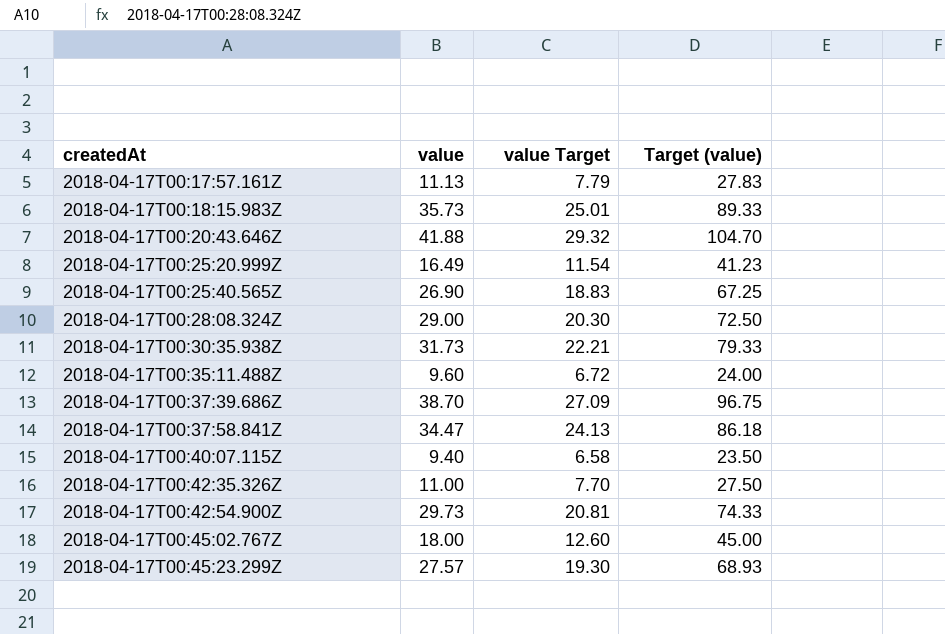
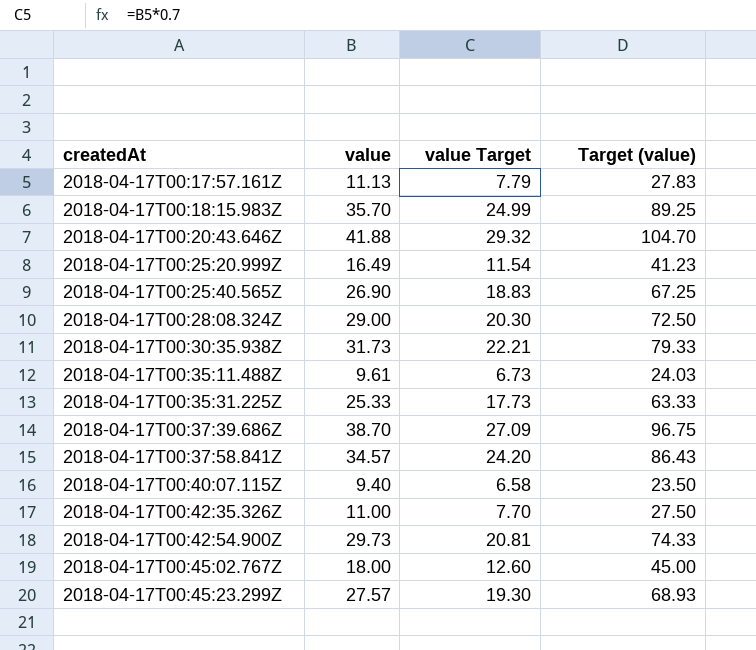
2018-04-17T00:18:15.983Z | value: 35.73 -> 35.70
2018-04-17T00:18:15.983Z | value Target: 25.01 -> 24.99
2018-04-17T00:18:15.983Z | Target (value): 89.33 -> 89.25
2018-04-17T00:35:11.488Z | value: 9.60 -> 9.61
2018-04-17T00:35:11.488Z | value Target: 6.72 -> 6.73
2018-04-17T00:35:11.488Z | Target (value): 24.00 -> 24.03
row 2018-04-17T00:35:31.225Z: none -> 25.33 | 17.73 | 63.33
2018-04-17T00:37:58.841Z | value: 34.47 -> 34.57
2018-04-17T00:37:58.841Z | value Target: 24.13 -> 24.20
2018-04-17T00:37:58.841Z | Target (value): 86.18 -> 86.43

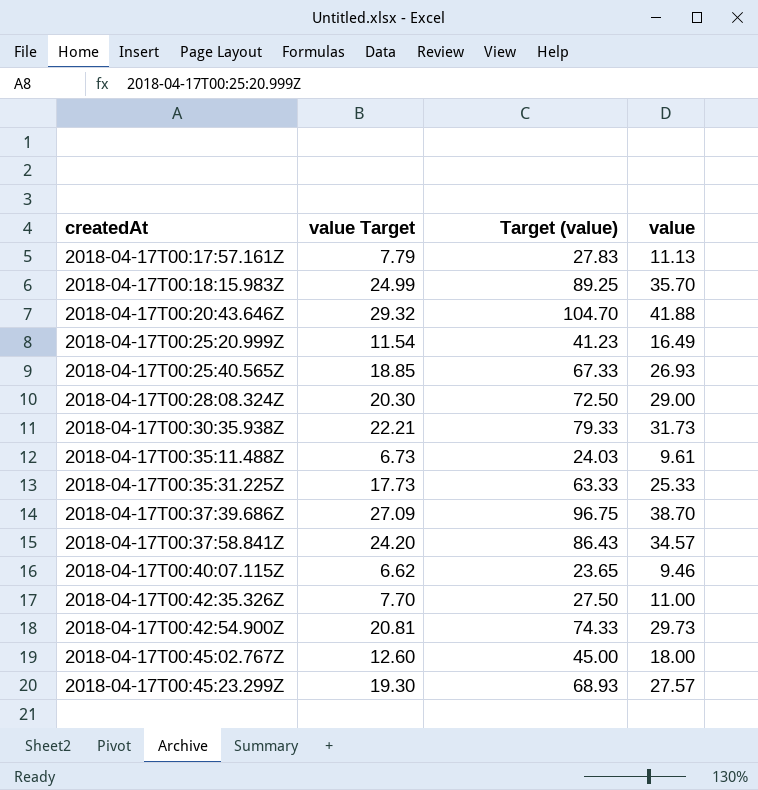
column value | position: 2 -> 4
2018-04-17T00:25:40.565Z | value Target: 18.83 -> 18.85
2018-04-17T00:25:40.565Z | Target (value): 67.25 -> 67.33
2018-04-17T00:25:40.565Z | value: 26.90 -> 26.93
2018-04-17T00:40:07.115Z | value Target: 6.58 -> 6.62
2018-04-17T00:40:07.115Z | Target (value): 23.50 -> 23.65
2018-04-17T00:40:07.115Z | value: 9.40 -> 9.46

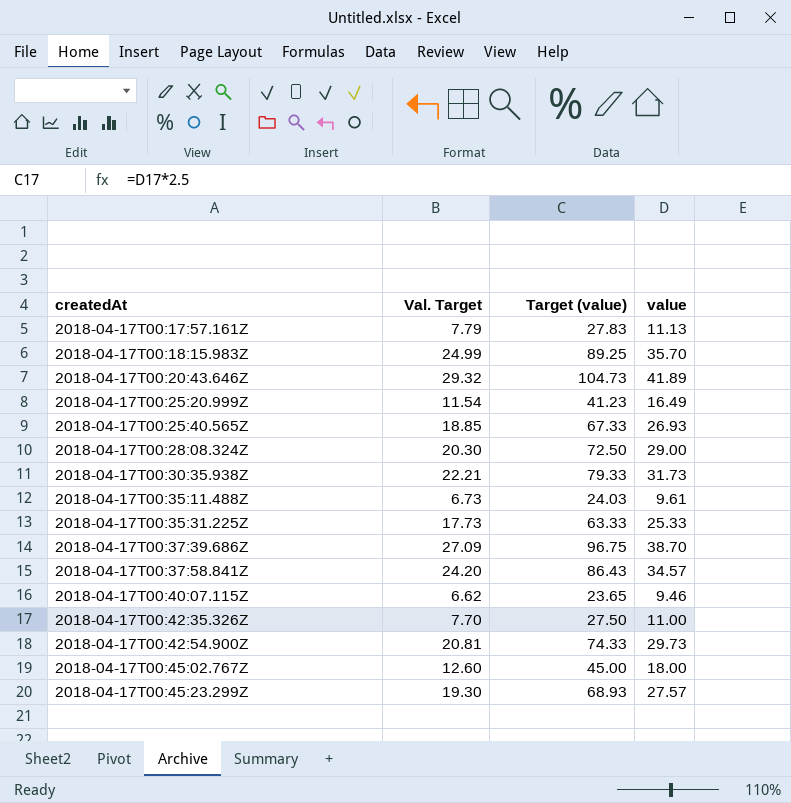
column name: value Target -> Val. Target
2018-04-17T00:20:43.646Z | Target (value): 104.70 -> 104.73
2018-04-17T00:20:43.646Z | value: 41.88 -> 41.89

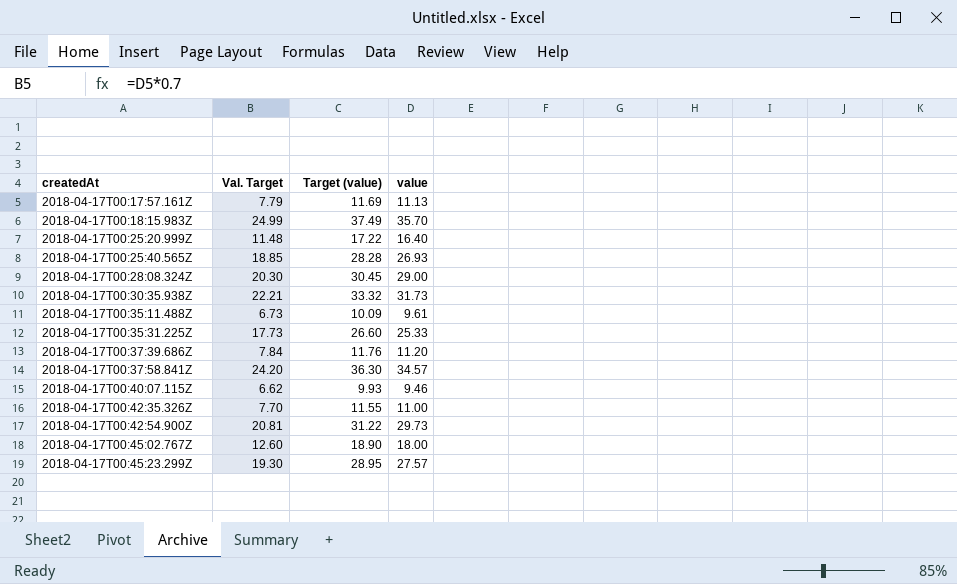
column Target (value) | formula: [value] * 2.5 -> [value] * 1.05
row 2018-04-17T00:20:43.646Z: 29.32 | 104.73 | 41.89 -> none
2018-04-17T00:25:20.999Z | Val. Target: 11.54 -> 11.48
2018-04-17T00:25:20.999Z | value: 16.49 -> 16.40
2018-04-17T00:37:39.686Z | Val. Target: 27.09 -> 7.84
2018-04-17T00:37:39.686Z | value: 38.70 -> 11.20

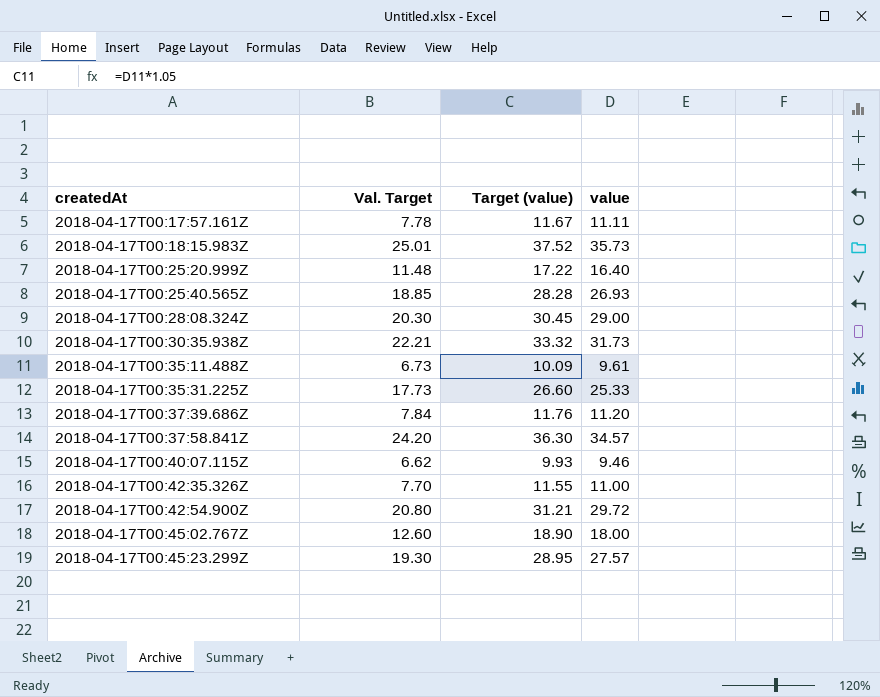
2018-04-17T00:17:57.161Z | Val. Target: 7.79 -> 7.78
2018-04-17T00:17:57.161Z | Target (value): 11.69 -> 11.67
2018-04-17T00:17:57.161Z | value: 11.13 -> 11.11
2018-04-17T00:18:15.983Z | Val. Target: 24.99 -> 25.01
2018-04-17T00:18:15.983Z | Target (value): 37.49 -> 37.52
2018-04-17T00:18:15.983Z | value: 35.70 -> 35.73
2018-04-17T00:42:54.900Z | Val. Target: 20.81 -> 20.80
2018-04-17T00:42:54.900Z | Target (value): 31.22 -> 31.21
2018-04-17T00:42:54.900Z | value: 29.73 -> 29.72

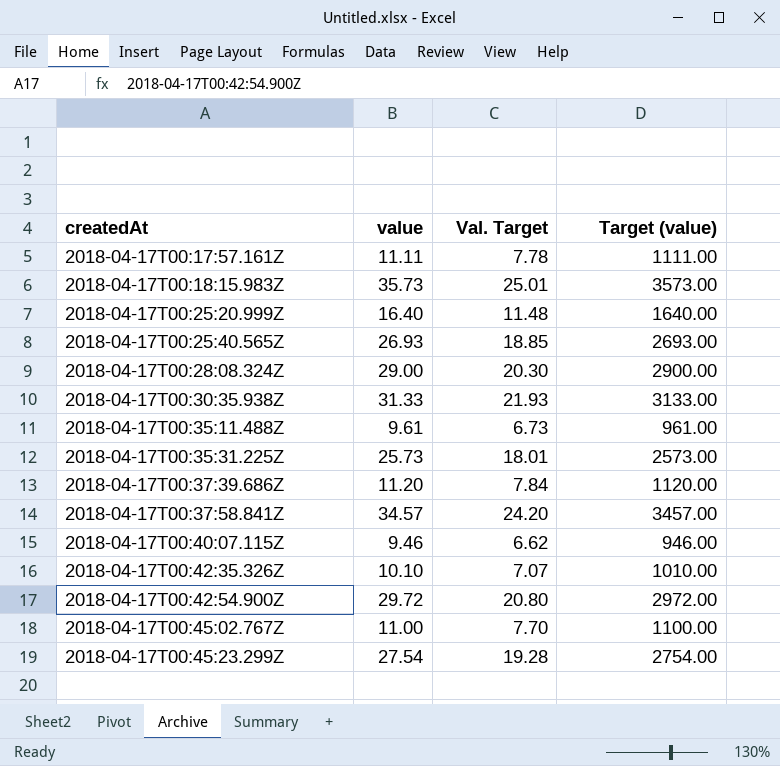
column value | position: 4 -> 2
column Target (value) | formula: [value] * 1.05 -> [value] * 100
2018-04-17T00:30:35.938Z | value: 31.73 -> 31.33
2018-04-17T00:30:35.938Z | Val. Target: 22.21 -> 21.93
2018-04-17T00:35:31.225Z | value: 25.33 -> 25.73
2018-04-17T00:35:31.225Z | Val. Target: 17.73 -> 18.01
2018-04-17T00:42:35.326Z | value: 11.00 -> 10.10
2018-04-17T00:42:35.326Z | Val. Target: 7.70 -> 7.07
2018-04-17T00:45:02.767Z | value: 18.00 -> 11.00
2018-04-17T00:45:02.767Z | Val. Target: 12.60 -> 7.70
2018-04-17T00:45:23.299Z | value: 27.57 -> 27.54
2018-04-17T00:45:23.299Z | Val. Target: 19.30 -> 19.28

